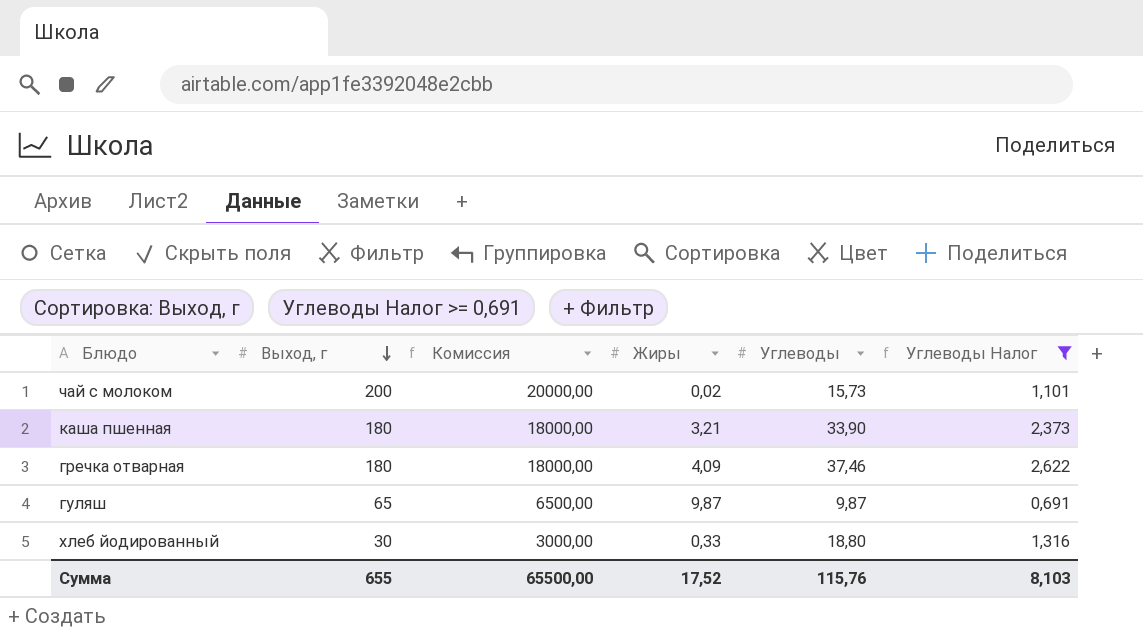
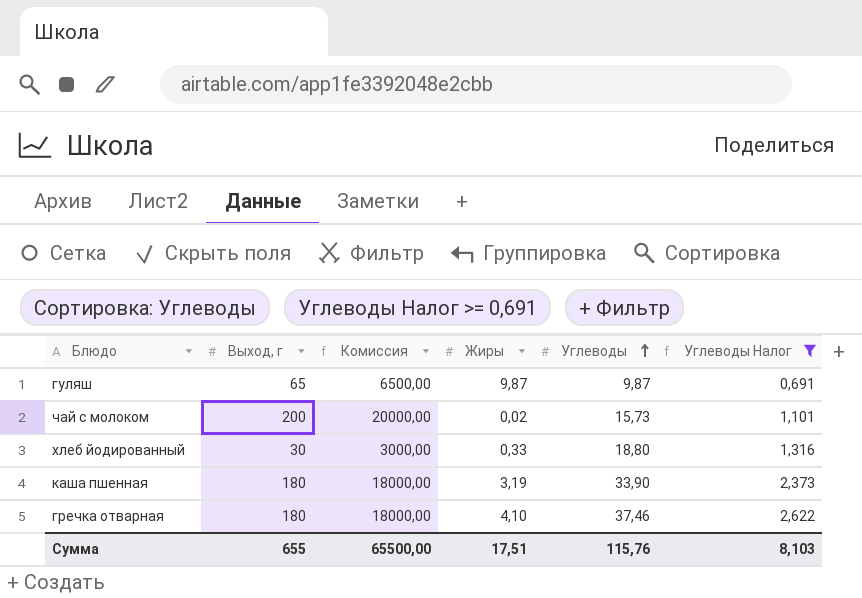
row order: Выход, г descending -> Углеводы ascending
каша пшенная | Жиры: 3,21 -> 3,19
гречка отварная | Жиры: 4,09 -> 4,10
Сумма | Жиры: 17,52 -> 17,51

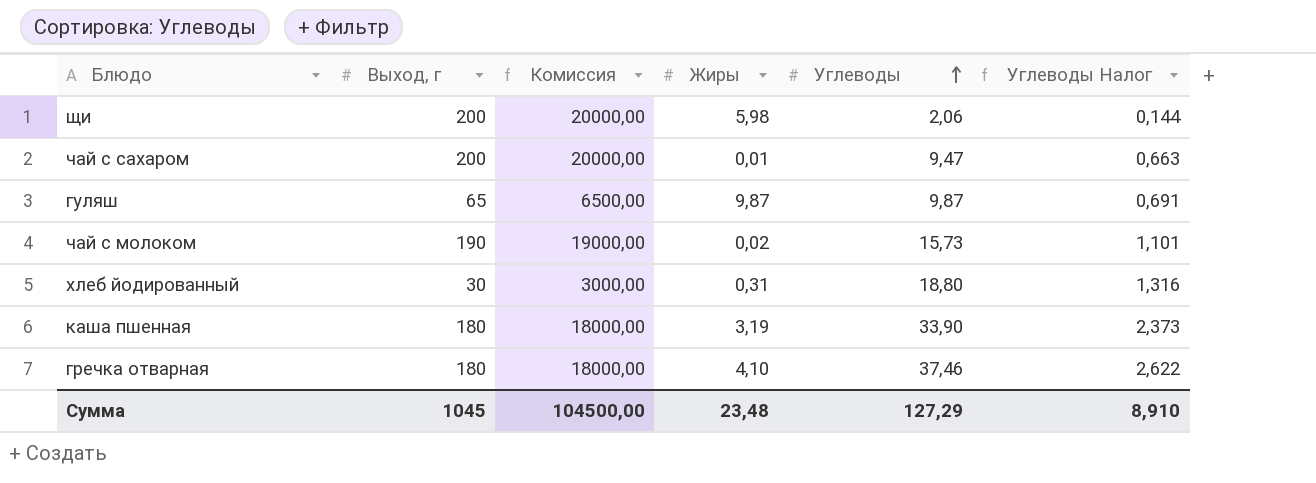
filter: Углеводы Налог >= 0,691 -> none
чай с молоком | Выход, г: 200 -> 190
чай с молоком | Комиссия: 20000,00 -> 19000,00
хлеб йодированный | Жиры: 0,33 -> 0,31
Сумма | Выход, г: 655 -> 1045
Сумма | Комиссия: 65500,00 -> 104500,00
Сумма | Жиры: 17,51 -> 23,48
Сумма | Углеводы: 115,76 -> 127,29
Сумма | Углеводы Налог: 8,103 -> 8,910

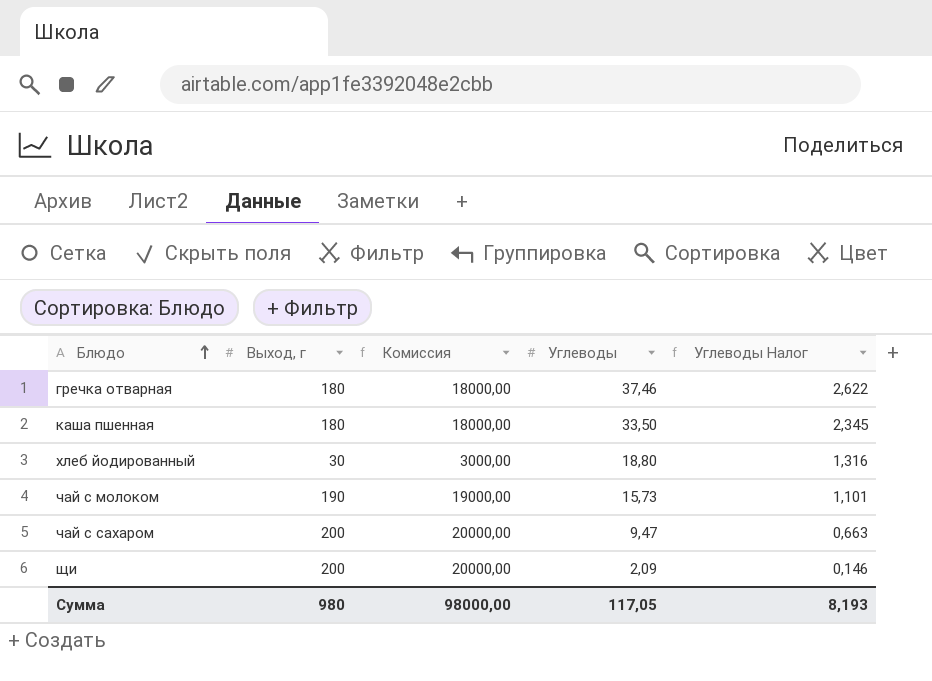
row order: Углеводы ascending -> Блюдо ascending
column Жиры | position: 4 -> none
row гуляш: 65 | 6500,00 | 9,87 | 9,87 | 0,691 -> none
каша пшенная | Углеводы: 33,90 -> 33,50
каша пшенная | Углеводы Налог: 2,373 -> 2,345
щи | Углеводы: 2,06 -> 2,09
щи | Углеводы Налог: 0,144 -> 0,146
Сумма | Выход, г: 1045 -> 980
Сумма | Комиссия: 104500,00 -> 98000,00
Сумма | Углеводы: 127,29 -> 117,05
Сумма | Углеводы Налог: 8,910 -> 8,193

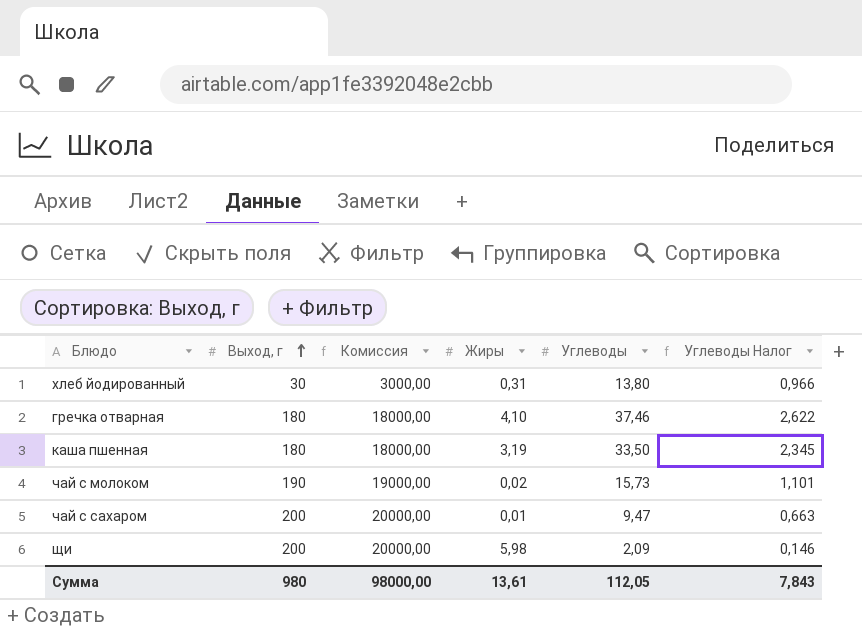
row order: Блюдо ascending -> Выход, г ascending
column Жиры | position: none -> 4
хлеб йодированный | Углеводы: 18,80 -> 13,80
хлеб йодированный | Углеводы Налог: 1,316 -> 0,966
Сумма | Углеводы: 117,05 -> 112,05
Сумма | Углеводы Налог: 8,193 -> 7,843

